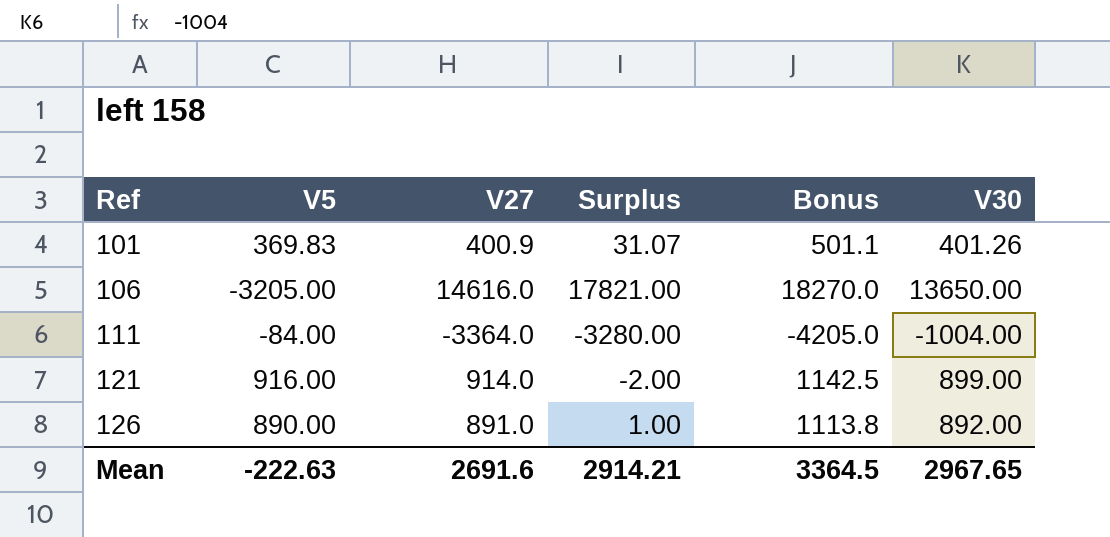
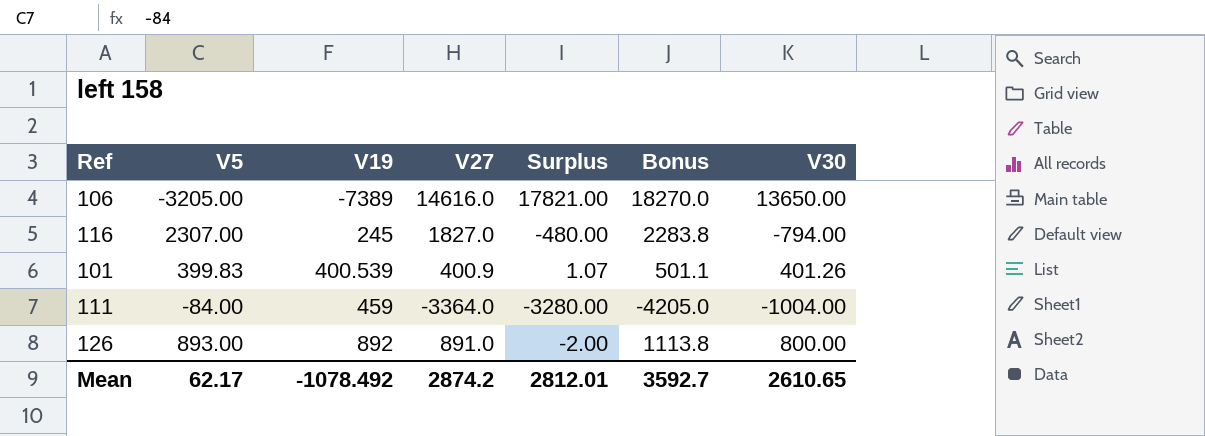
row order: Ref ascending -> V19 ascending
column V19 | position: none -> 3
row 121: 916.00 | 914.0 | -2.00 | 1142.5 | 899.00 -> none
row 116: none -> 2307.00 | 245 | 1827.0 | -480.00 | 2283.8 | -794.00
101 | V5: 369.83 -> 399.83
101 | Surplus: 31.07 -> 1.07
126 | V5: 890.00 -> 893.00
126 | Surplus: 1.00 -> -2.00
126 | V30: 892.00 -> 800.00
Mean | V5: -222.63 -> 62.17
Mean | V27: 2691.6 -> 2874.2
Mean | Surplus: 2914.21 -> 2812.01
Mean | Bonus: 3364.5 -> 3592.7
Mean | V30: 2967.65 -> 2610.65

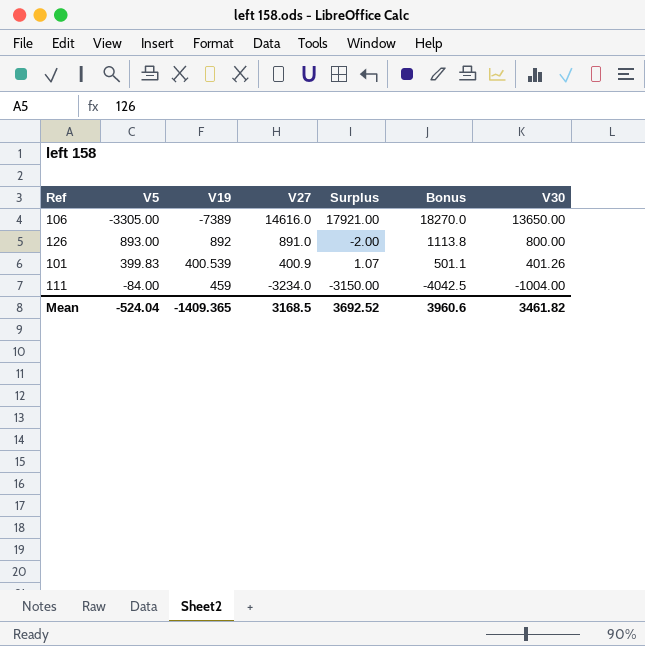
row order: V19 ascending -> V27 descending
row 116: 2307.00 | 245 | 1827.0 | -480.00 | 2283.8 | -794.00 -> none
106 | V5: -3205.00 -> -3305.00
106 | Surplus: 17821.00 -> 17921.00
111 | V27: -3364.0 -> -3234.0
111 | Surplus: -3280.00 -> -3150.00
111 | Bonus: -4205.0 -> -4042.5
Mean | V5: 62.17 -> -524.04
Mean | V19: -1078.492 -> -1409.365
Mean | V27: 2874.2 -> 3168.5
Mean | Surplus: 2812.01 -> 3692.52
Mean | Bonus: 3592.7 -> 3960.6
Mean | V30: 2610.65 -> 3461.82

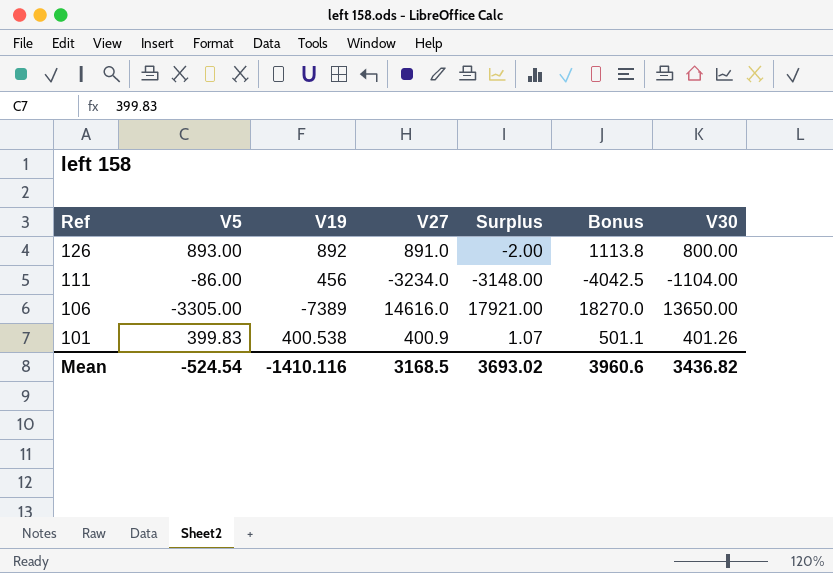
row order: V27 descending -> Ref descending
111 | V5: -84.00 -> -86.00
111 | V19: 459 -> 456
111 | Surplus: -3150.00 -> -3148.00
111 | V30: -1004.00 -> -1104.00
101 | V19: 400.539 -> 400.538
Mean | V5: -524.04 -> -524.54
Mean | V19: -1409.365 -> -1410.116
Mean | Surplus: 3692.52 -> 3693.02
Mean | V30: 3461.82 -> 3436.82

